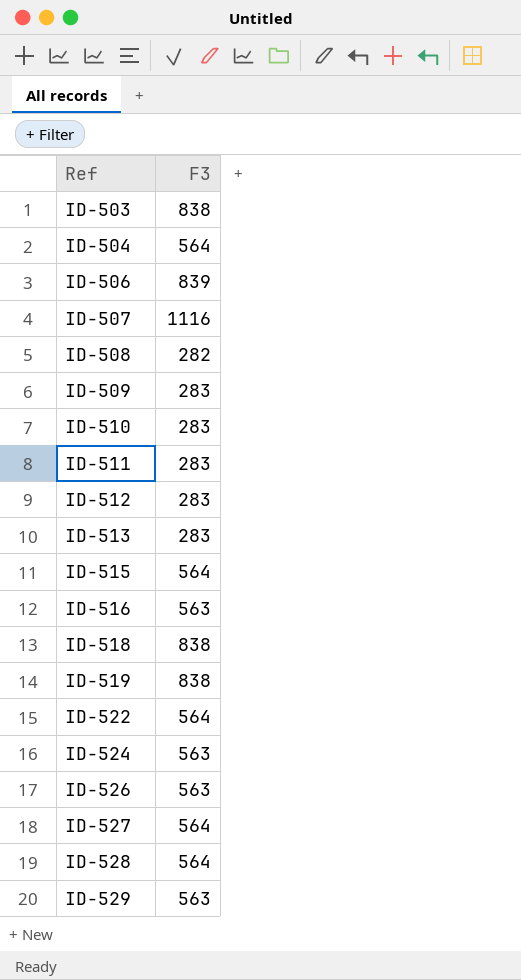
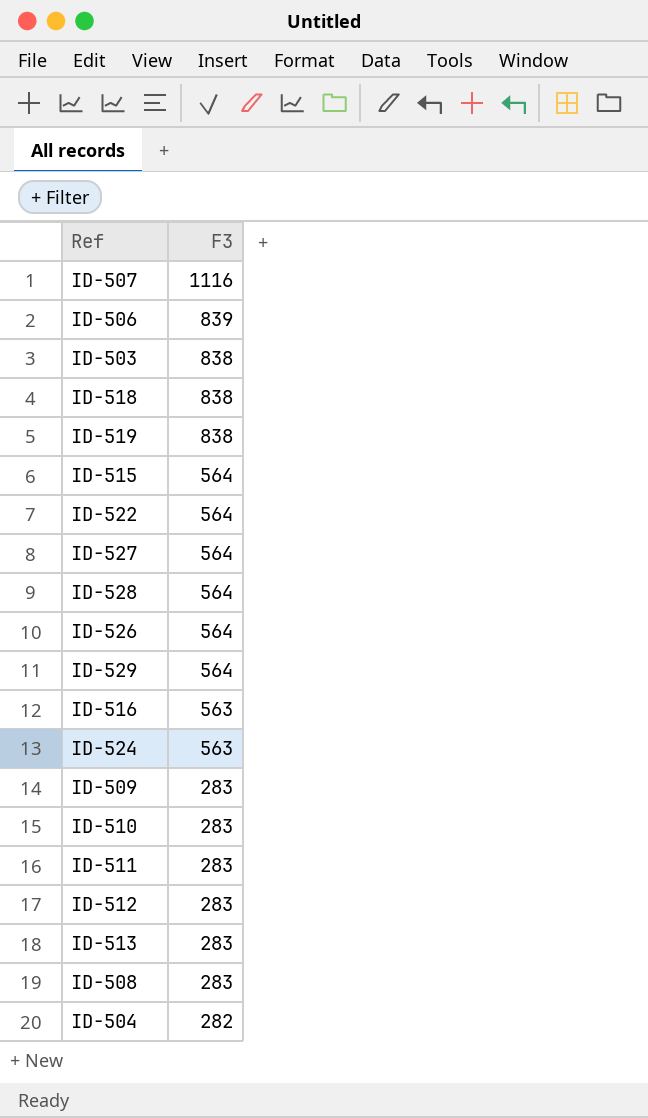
row order: Ref ascending -> F3 descending
ID-526 | F3: 563 -> 564
ID-529 | F3: 563 -> 564
ID-508 | F3: 282 -> 283
ID-504 | F3: 564 -> 282

